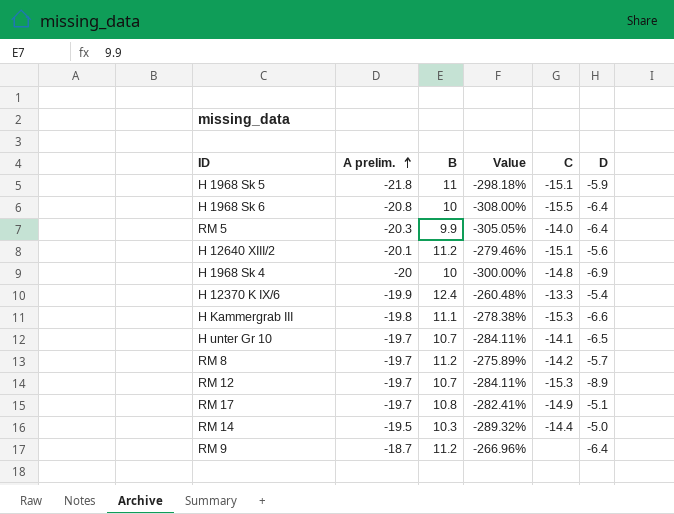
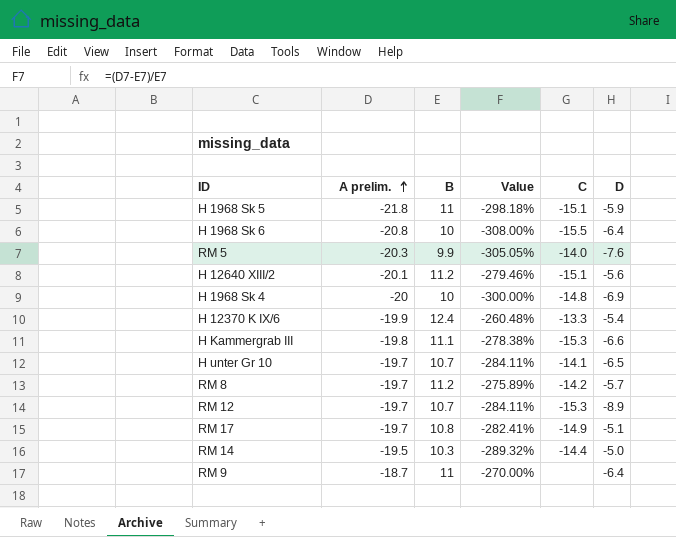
RM 5 | D: -6.4 -> -7.6
RM 9 | B: 11.2 -> 11
RM 9 | Value: -266.96% -> -270.00%

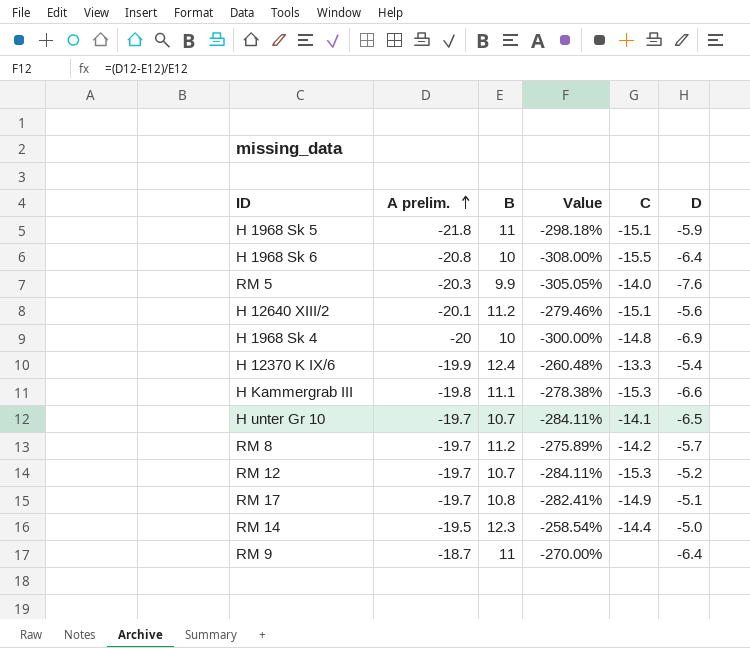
RM 12 | D: -8.9 -> -5.2
RM 14 | B: 10.3 -> 12.3
RM 14 | Value: -289.32% -> -258.54%

